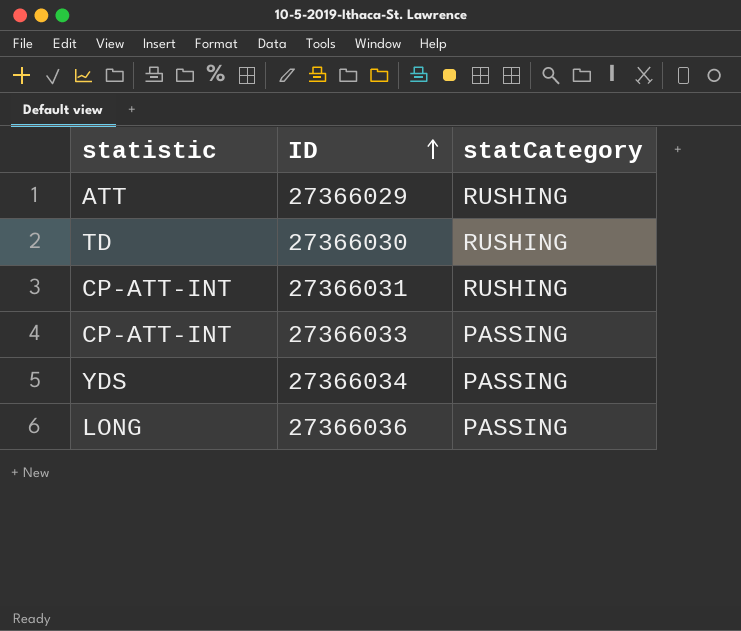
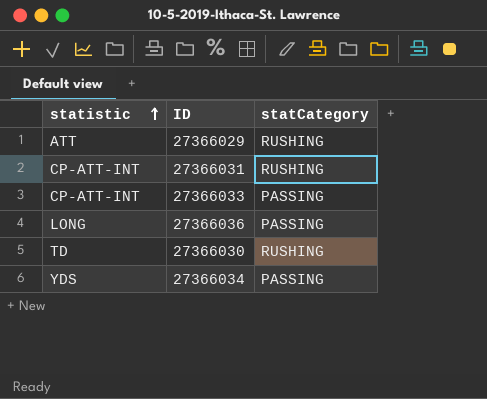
row order: ID ascending -> statistic ascending

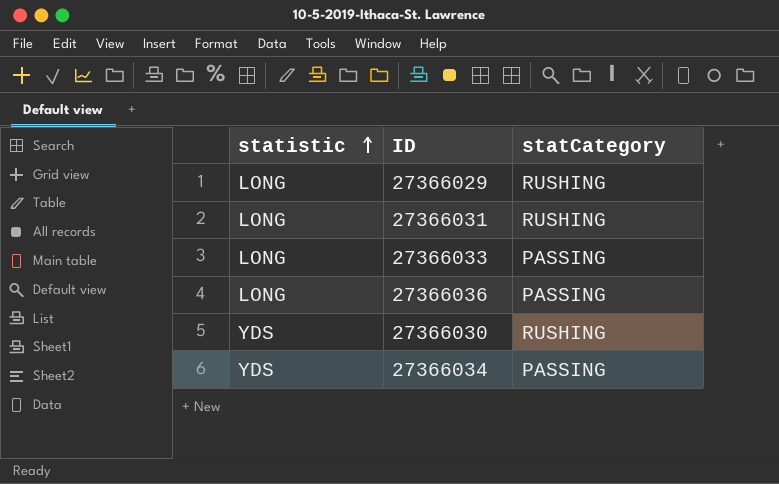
27366029 | statistic: ATT -> LONG
27366031 | statistic: CP-ATT-INT -> LONG
27366033 | statistic: CP-ATT-INT -> LONG
27366030 | statistic: TD -> YDS

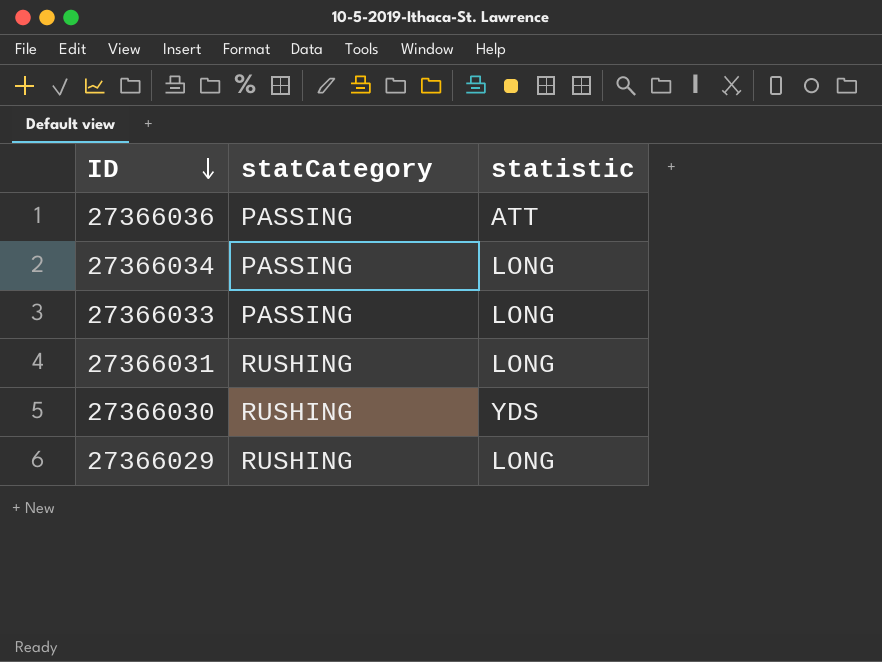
row order: statistic ascending -> ID descending
column statistic | position: 1 -> 3
27366036 | statistic: LONG -> ATT
27366034 | statistic: YDS -> LONG

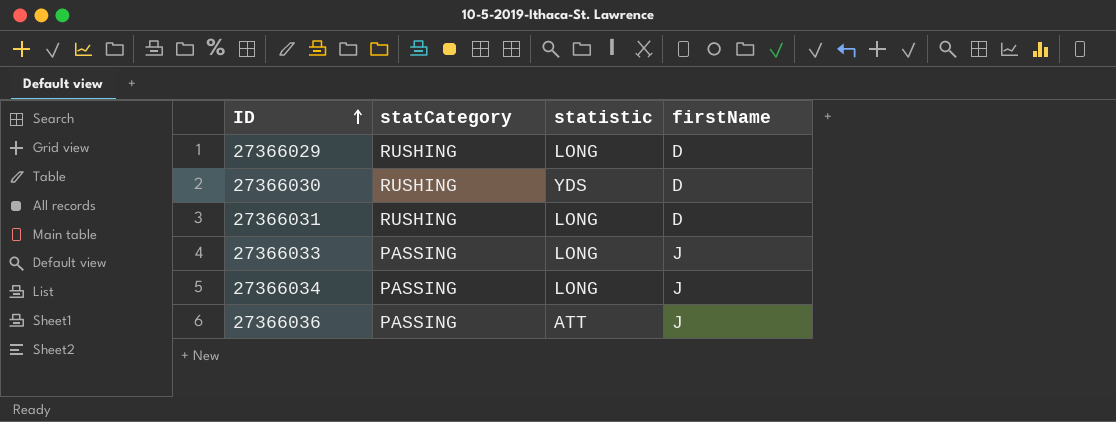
row order: ID descending -> ID ascending
column firstName | position: none -> 4

